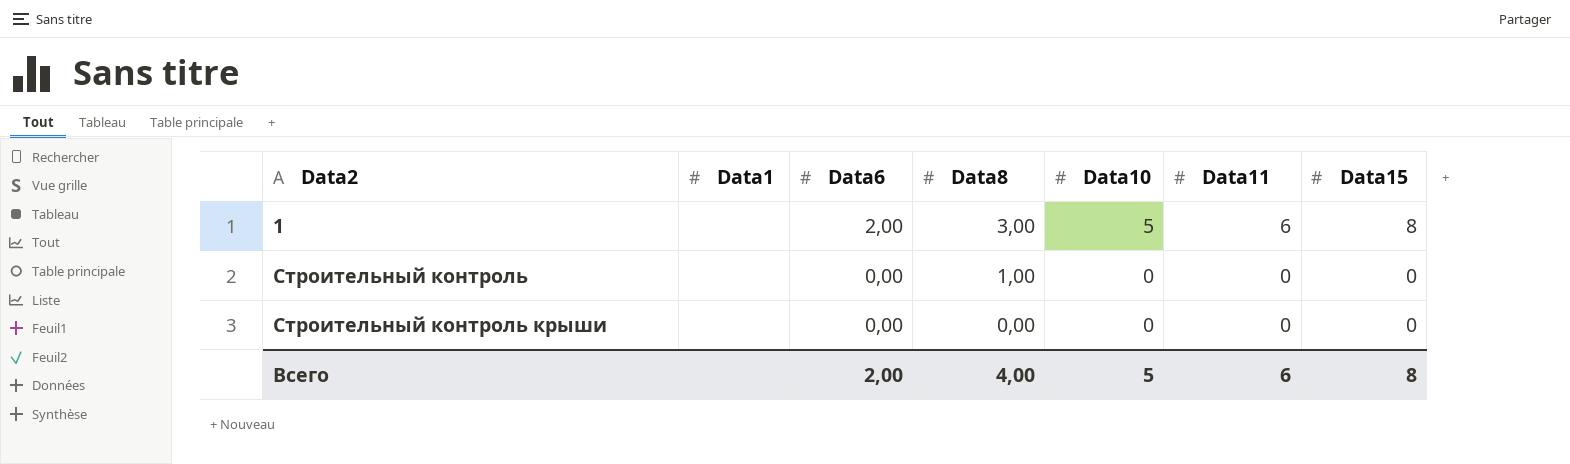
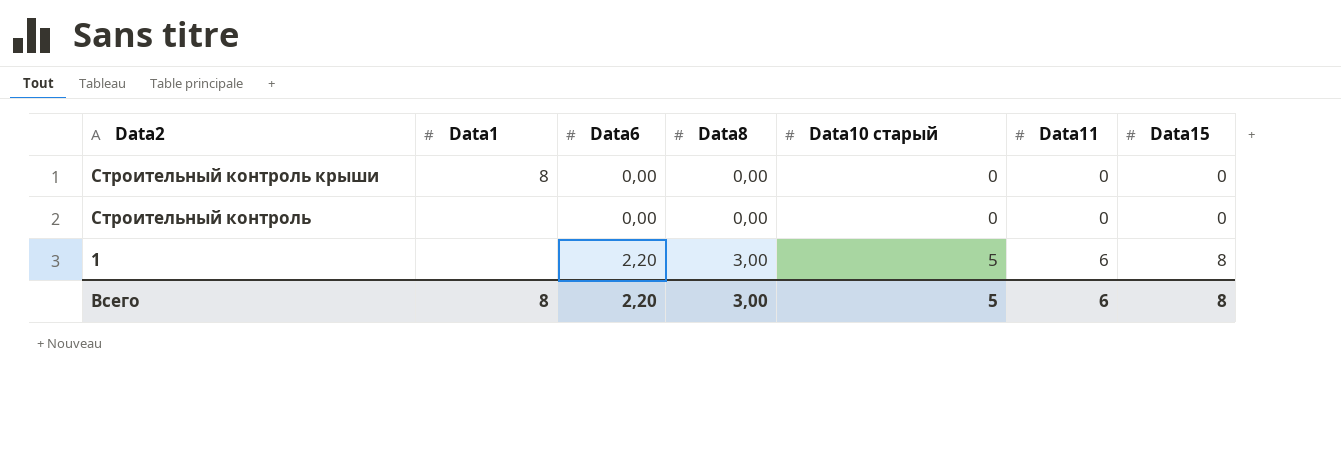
row order: Data2 ascending -> Data2 descending
column name: Data10 -> Data10 старый
Строительный контроль крыши | Data1: none -> 8
Строительный контроль | Data8: 1,00 -> 0,00
1 | Data6: 2,00 -> 2,20
Всего | Data1: none -> 8
Всего | Data6: 2,00 -> 2,20
Всего | Data8: 4,00 -> 3,00

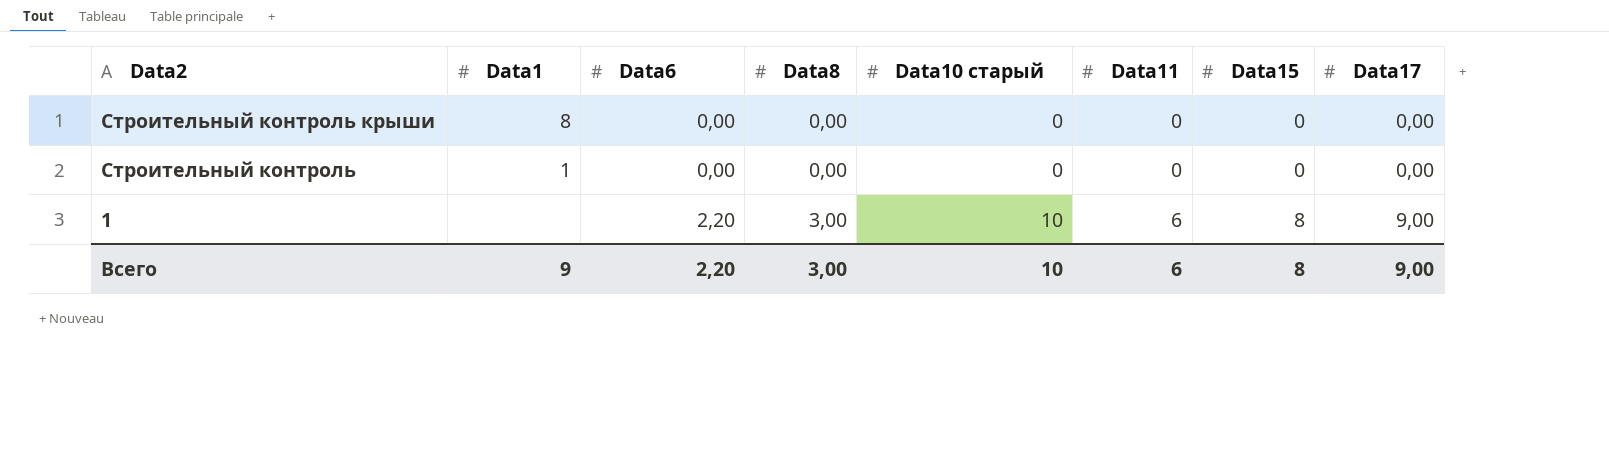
column Data17 | position: none -> 8
Строительный контроль | Data1: none -> 1
1 | Data10 старый: 5 -> 10
Всего | Data1: 8 -> 9
Всего | Data10 старый: 5 -> 10

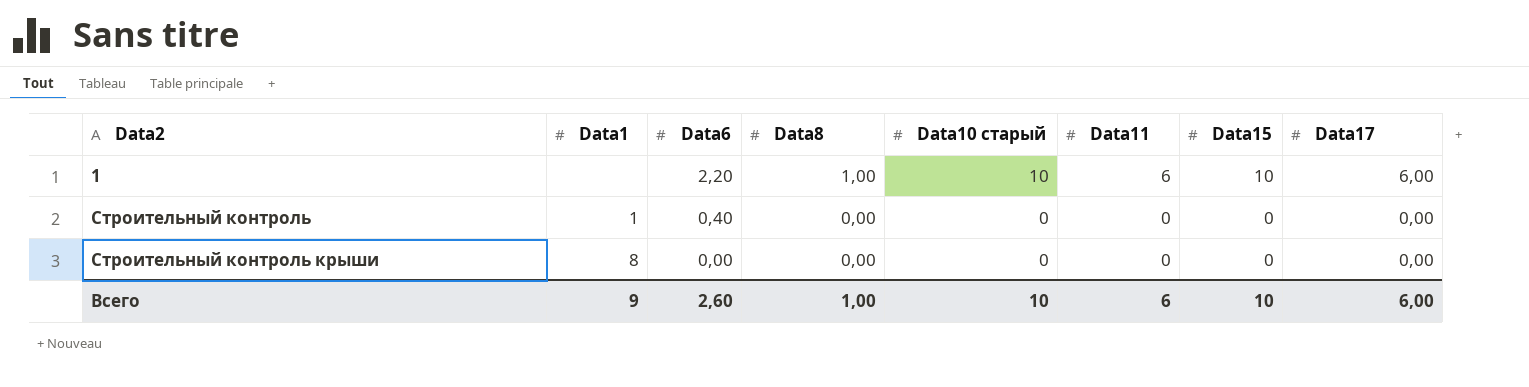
row order: Data2 descending -> Data2 ascending
1 | Data8: 3,00 -> 1,00
1 | Data15: 8 -> 10
1 | Data17: 9,00 -> 6,00
Строительный контроль | Data6: 0,00 -> 0,40
Всего | Data6: 2,20 -> 2,60
Всего | Data8: 3,00 -> 1,00
Всего | Data15: 8 -> 10
Всего | Data17: 9,00 -> 6,00

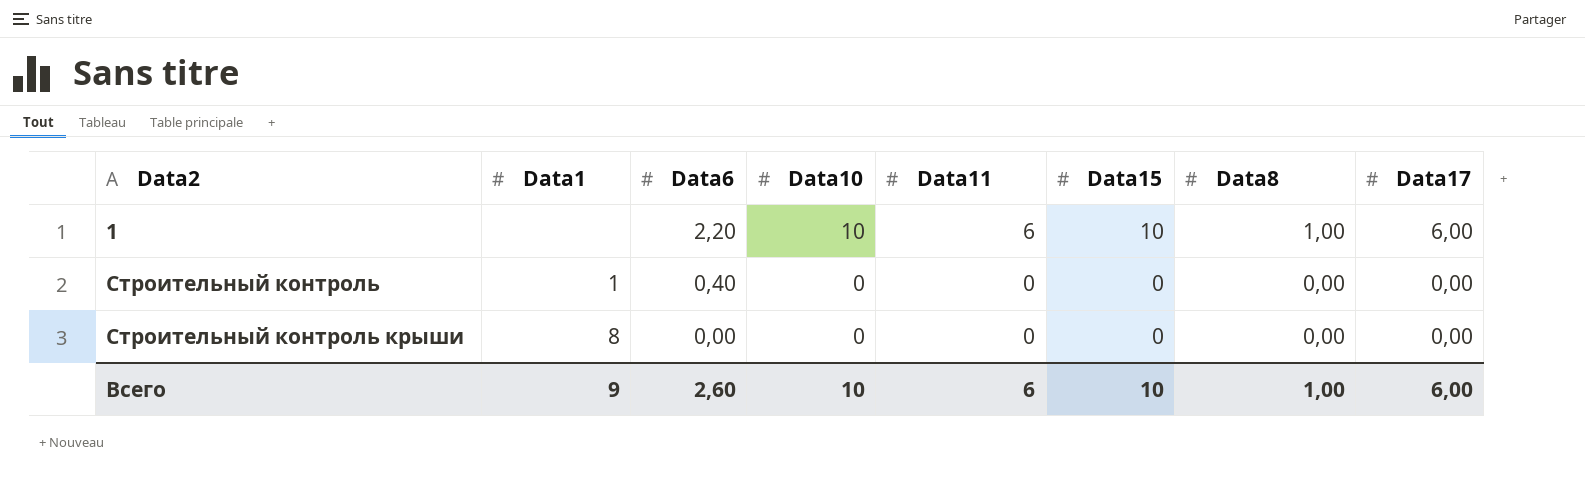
column name: Data10 старый -> Data10
column Data8 | position: 4 -> 7

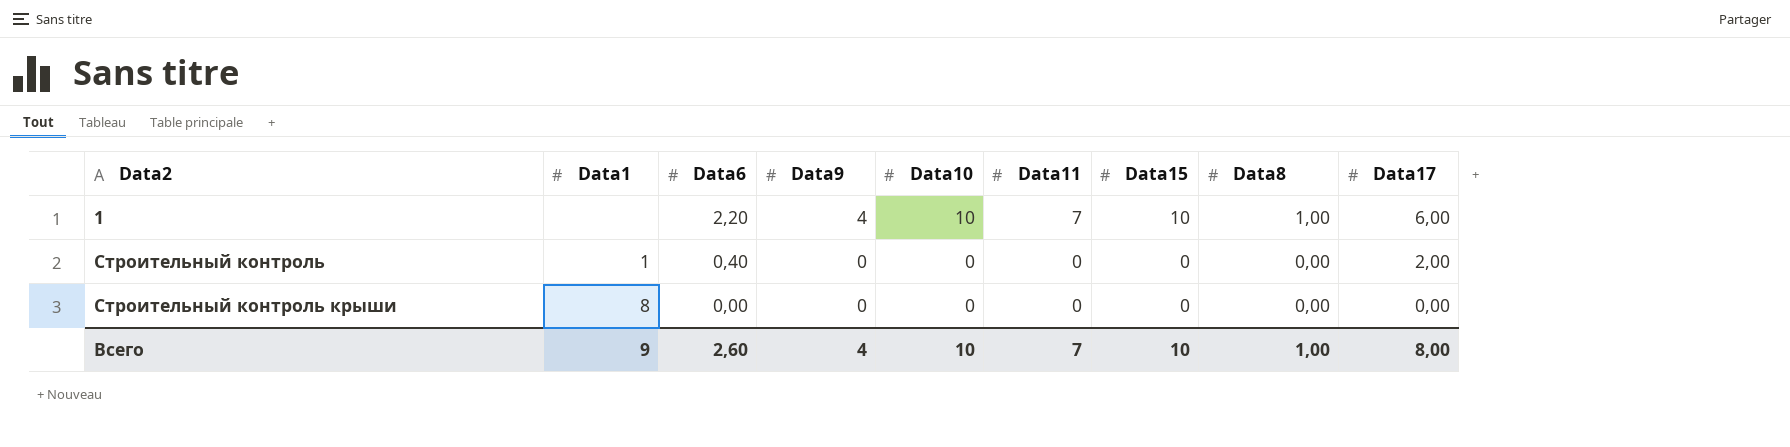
column Data9 | position: none -> 4
1 | Data11: 6 -> 7
Строительный контроль | Data17: 0,00 -> 2,00
Всего | Data11: 6 -> 7
Всего | Data17: 6,00 -> 8,00

